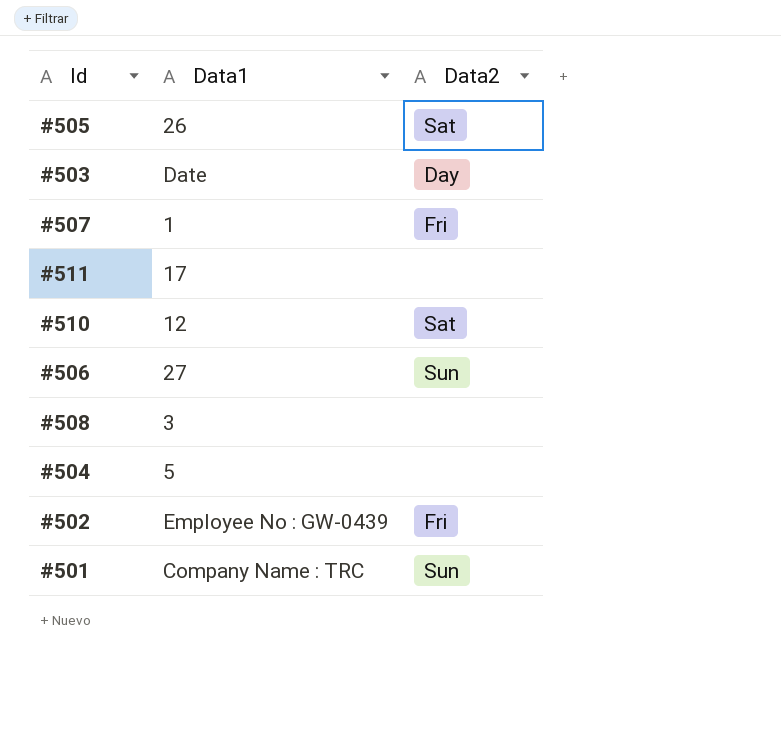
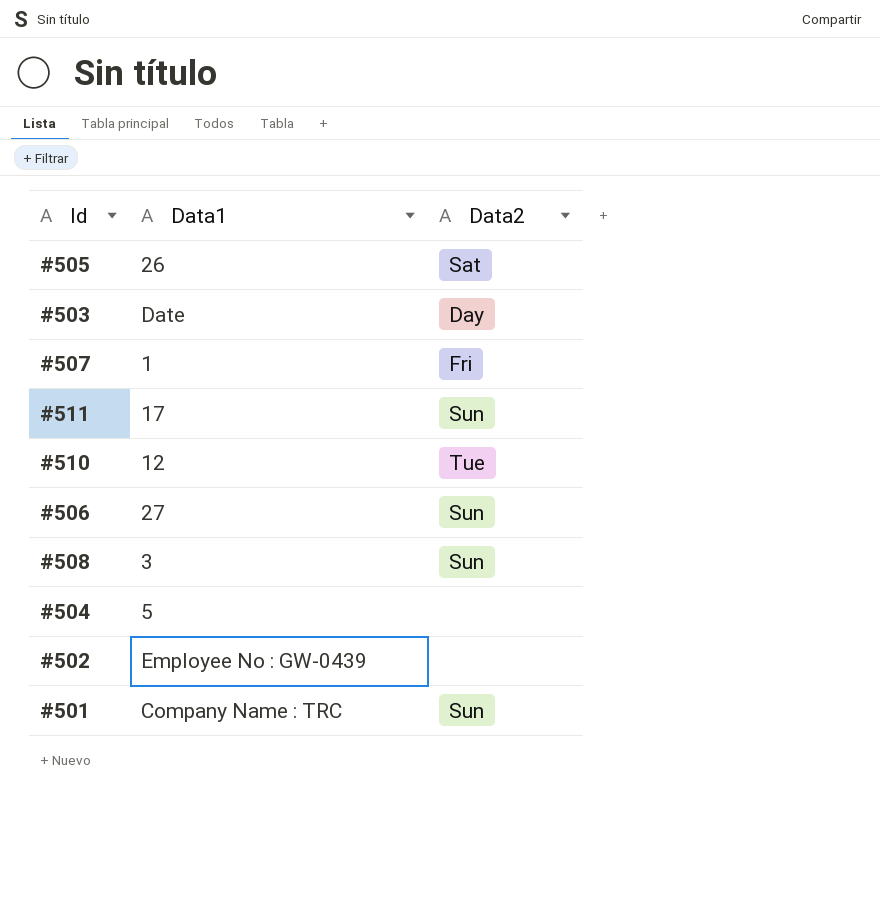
#511 | Data2: none -> Sun
#510 | Data2: Sat -> Tue
#508 | Data2: none -> Sun
#502 | Data2: Fri -> none

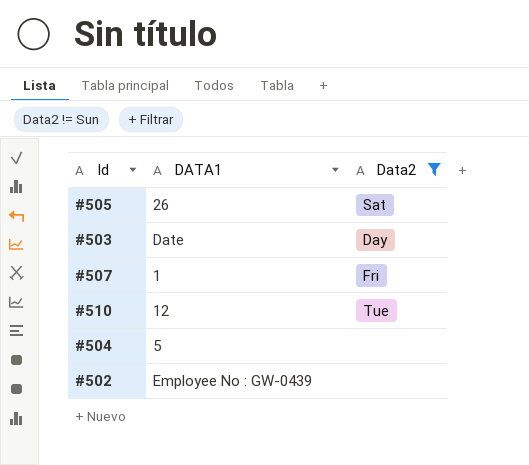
filter: none -> Data2 != Sun
column name: Data1 -> DATA1

